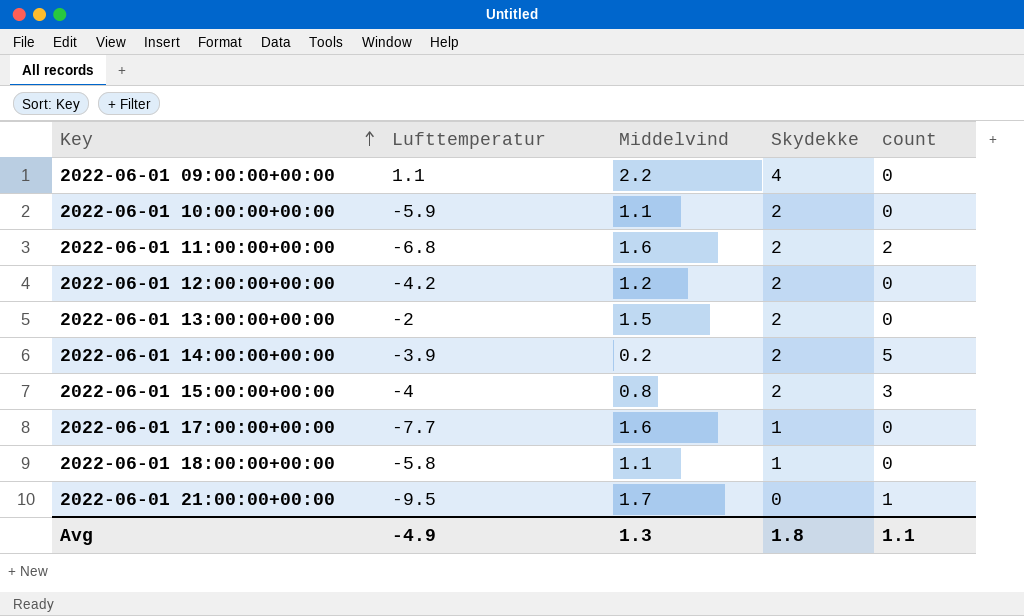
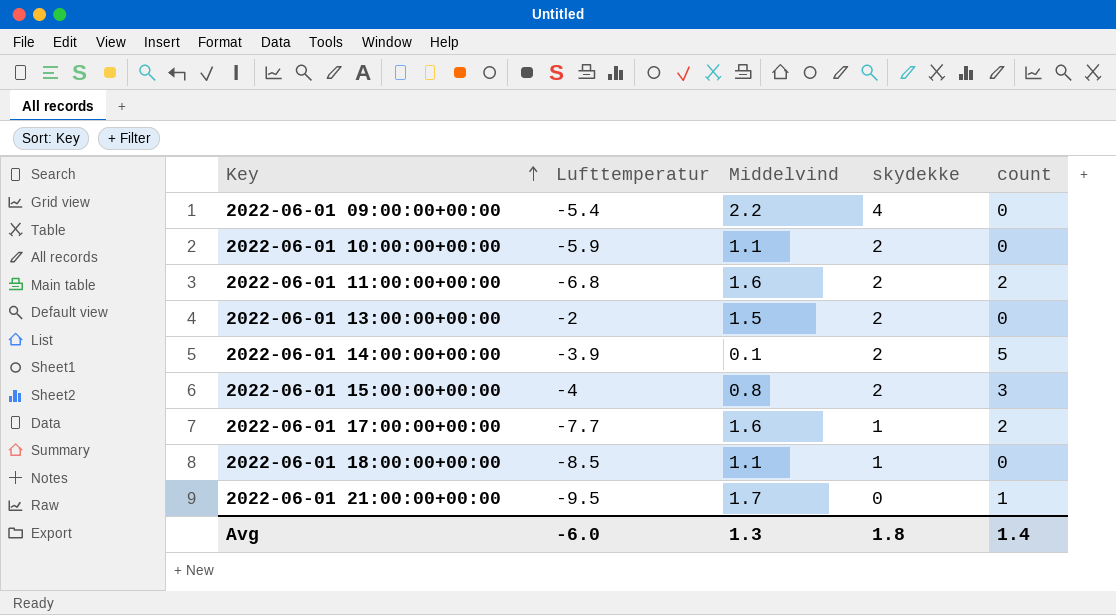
column name: Skydekke -> skydekke
row 2022-06-01 12:00:00+00:00: -4.2 | 1.2 | 2 | 0 -> none
2022-06-01 09:00:00+00:00 | Lufttemperatur: 1.1 -> -5.4
2022-06-01 14:00:00+00:00 | Middelvind: 0.2 -> 0.1
2022-06-01 17:00:00+00:00 | count: 0 -> 2
2022-06-01 18:00:00+00:00 | Lufttemperatur: -5.8 -> -8.5
Avg | Lufttemperatur: -4.9 -> -6.0
Avg | count: 1.1 -> 1.4

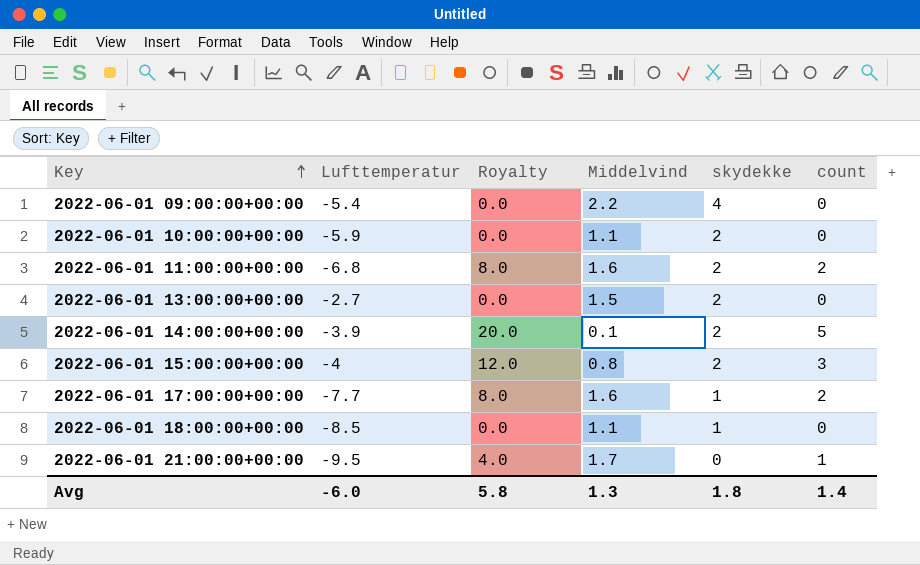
column Royalty | formula: none -> [count] * 4
2022-06-01 13:00:00+00:00 | Lufttemperatur: -2 -> -2.7

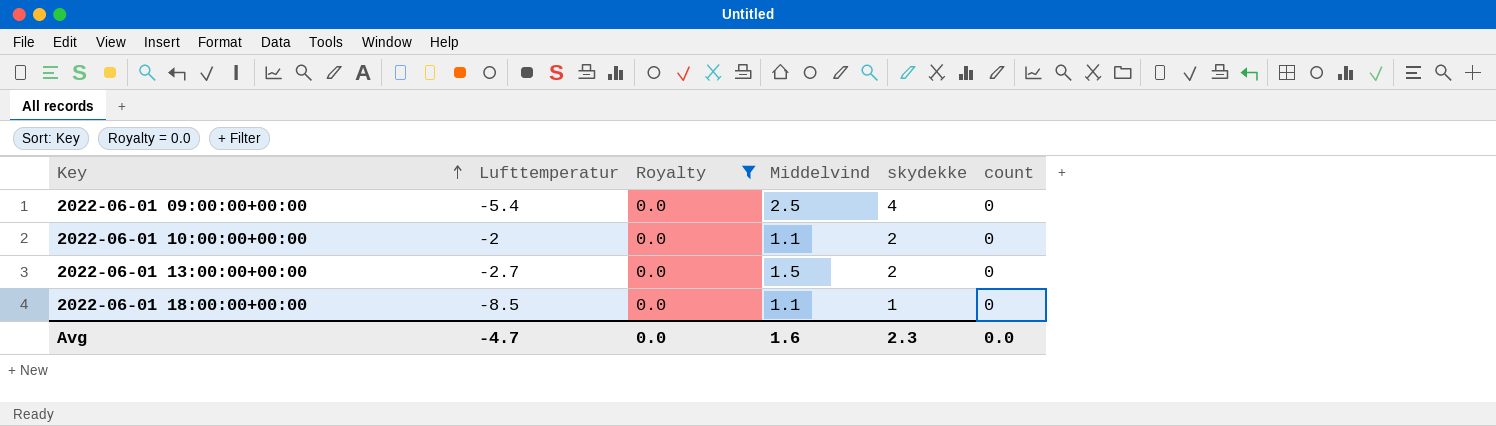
filter: none -> Royalty = 0.0
2022-06-01 09:00:00+00:00 | Middelvind: 2.2 -> 2.5
2022-06-01 10:00:00+00:00 | Lufttemperatur: -5.9 -> -2
Avg | Lufttemperatur: -6.0 -> -4.7
Avg | Royalty: 5.8 -> 0.0
Avg | Middelvind: 1.3 -> 1.6
Avg | skydekke: 1.8 -> 2.3
Avg | count: 1.4 -> 0.0

